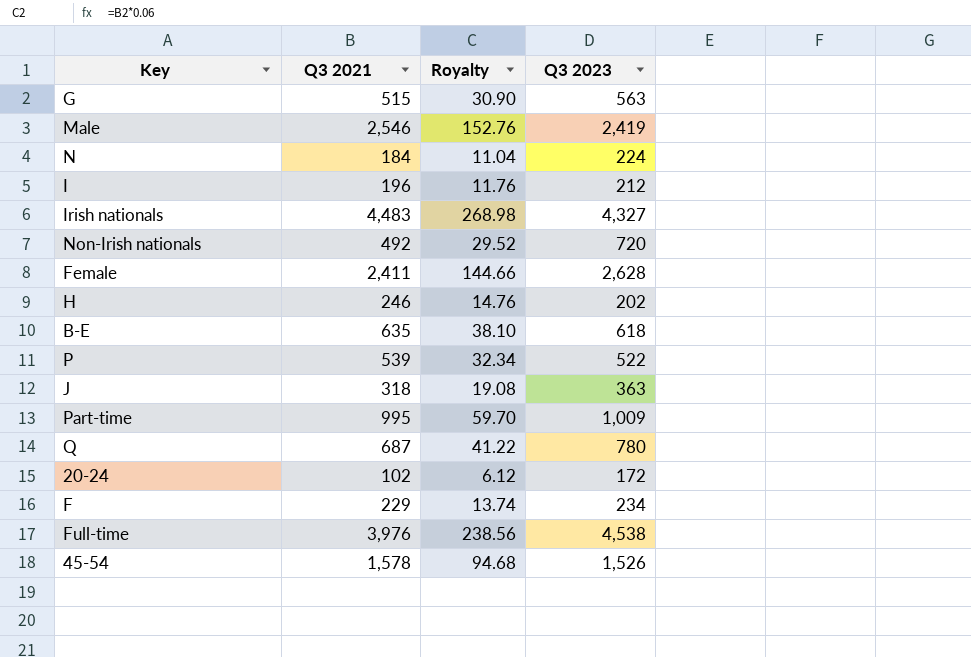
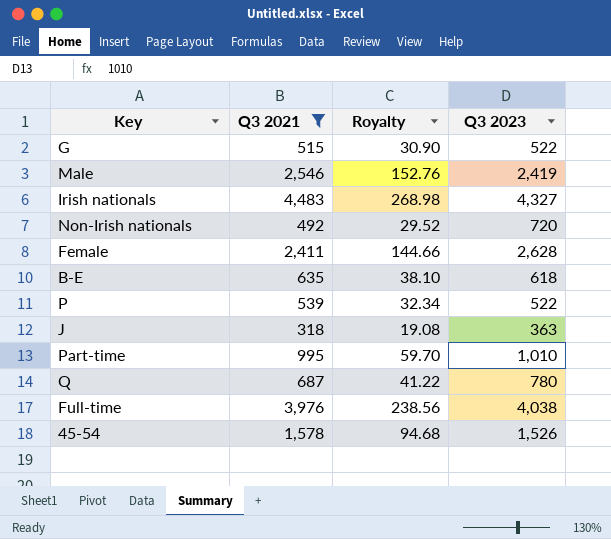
filter: none -> Q3 2021 >= 318
G | Q3 2023: 563 -> 522
Part-time | Q3 2023: 1,009 -> 1,010
Full-time | Q3 2023: 4,538 -> 4,038

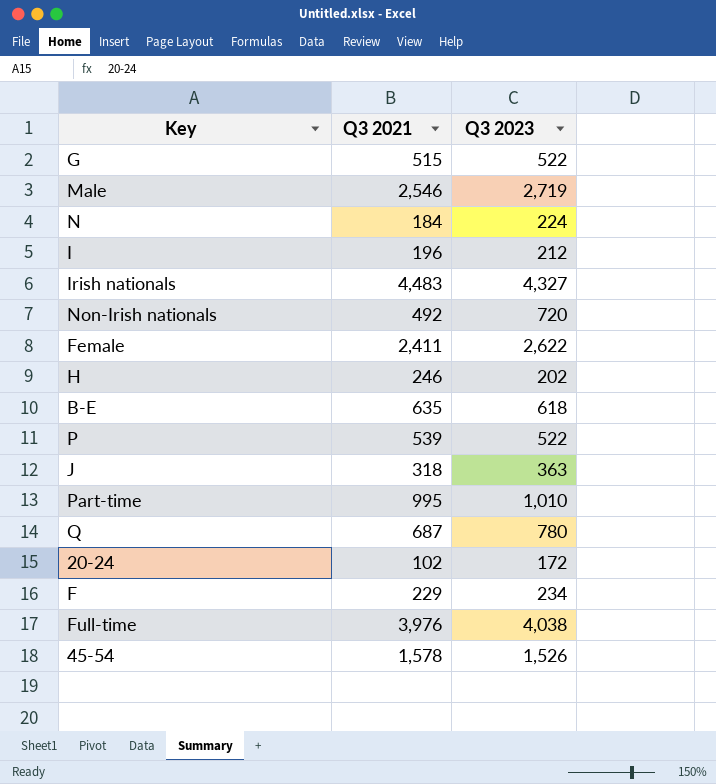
filter: Q3 2021 >= 318 -> none
column Royalty | formula: [Q3 2021] * 0.06 -> none
Male | Q3 2023: 2,419 -> 2,719
Female | Q3 2023: 2,628 -> 2,622

